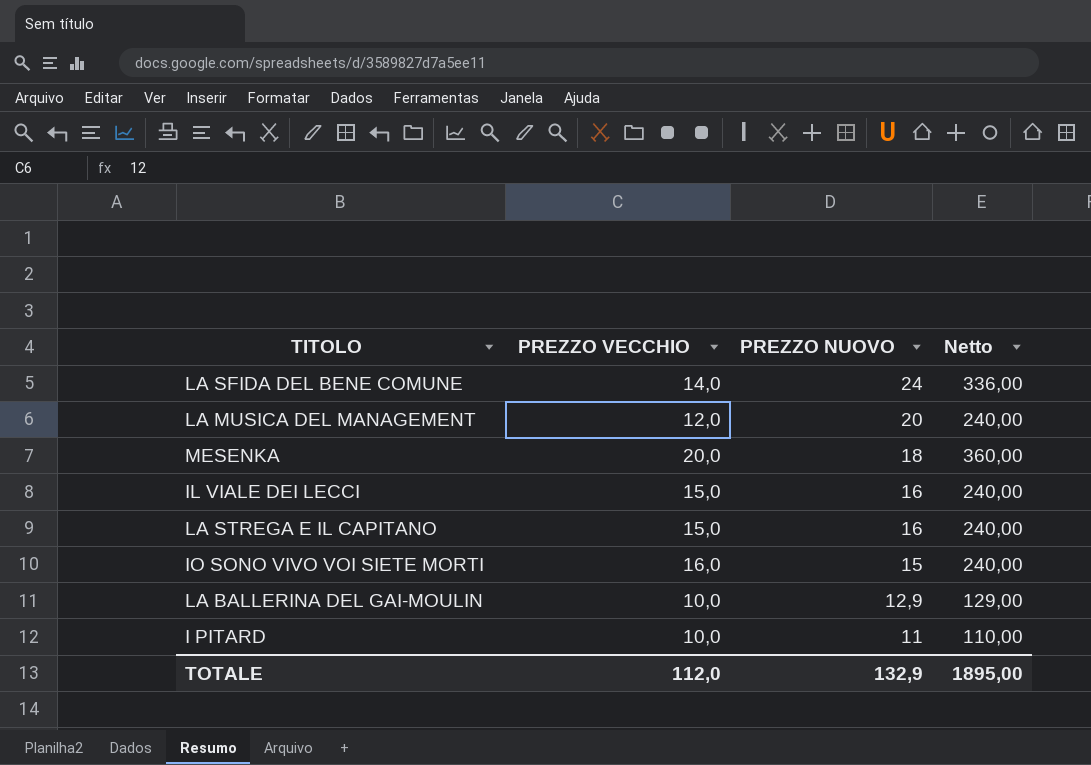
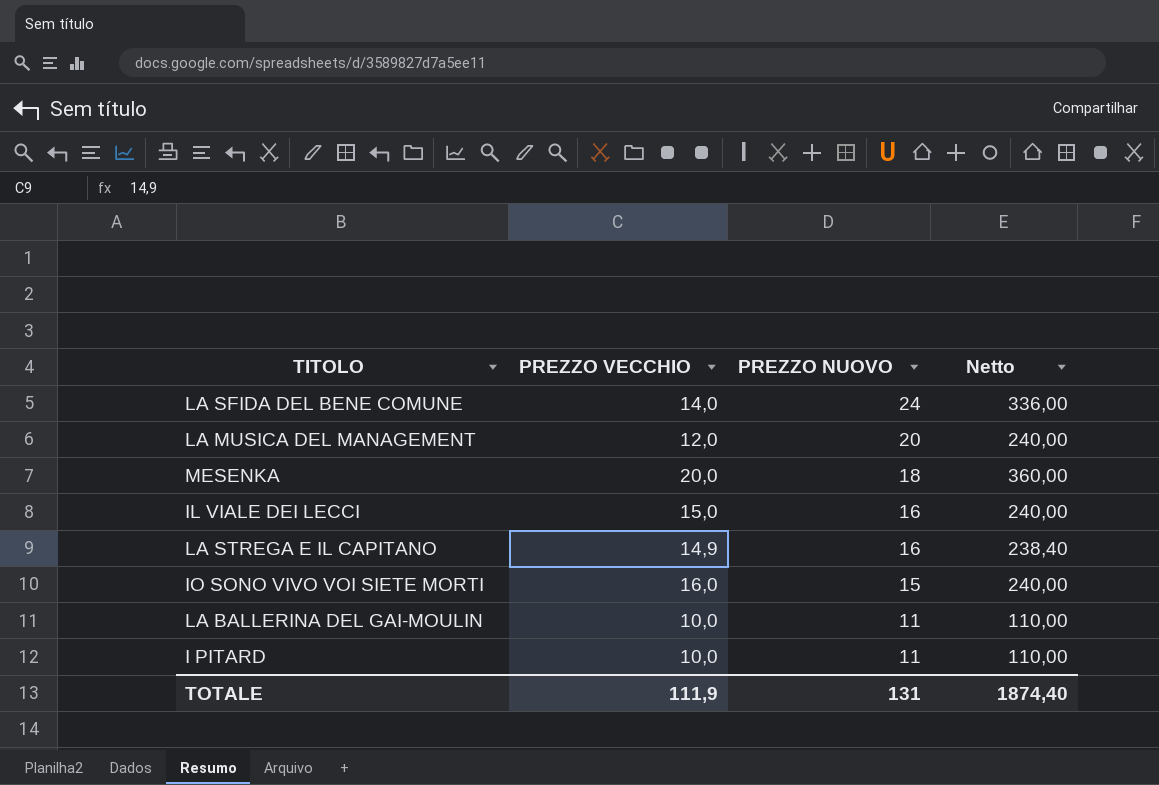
LA STREGA E IL CAPITANO | PREZZO VECCHIO: 15,0 -> 14,9
LA STREGA E IL CAPITANO | Netto: 240,00 -> 238,40
LA BALLERINA DEL GAI-MOULIN | PREZZO NUOVO: 12,9 -> 11
LA BALLERINA DEL GAI-MOULIN | Netto: 129,00 -> 110,00
TOTALE | PREZZO VECCHIO: 112,0 -> 111,9
TOTALE | PREZZO NUOVO: 132,9 -> 131
TOTALE | Netto: 1895,00 -> 1874,40

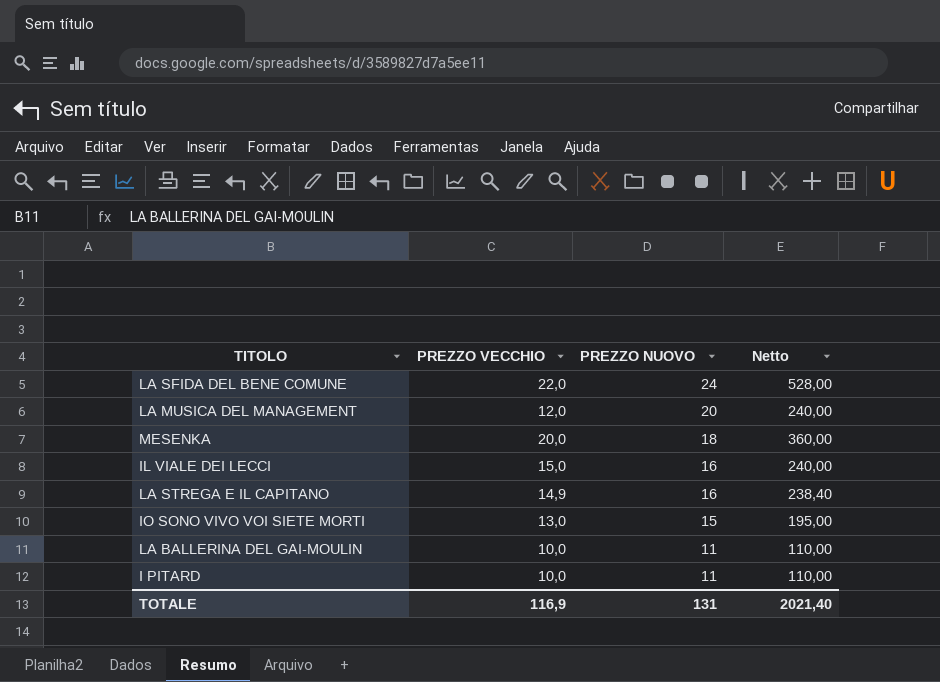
LA SFIDA DEL BENE COMUNE | PREZZO VECCHIO: 14,0 -> 22,0
LA SFIDA DEL BENE COMUNE | Netto: 336,00 -> 528,00
IO SONO VIVO VOI SIETE MORTI | PREZZO VECCHIO: 16,0 -> 13,0
IO SONO VIVO VOI SIETE MORTI | Netto: 240,00 -> 195,00
TOTALE | PREZZO VECCHIO: 111,9 -> 116,9
TOTALE | Netto: 1874,40 -> 2021,40

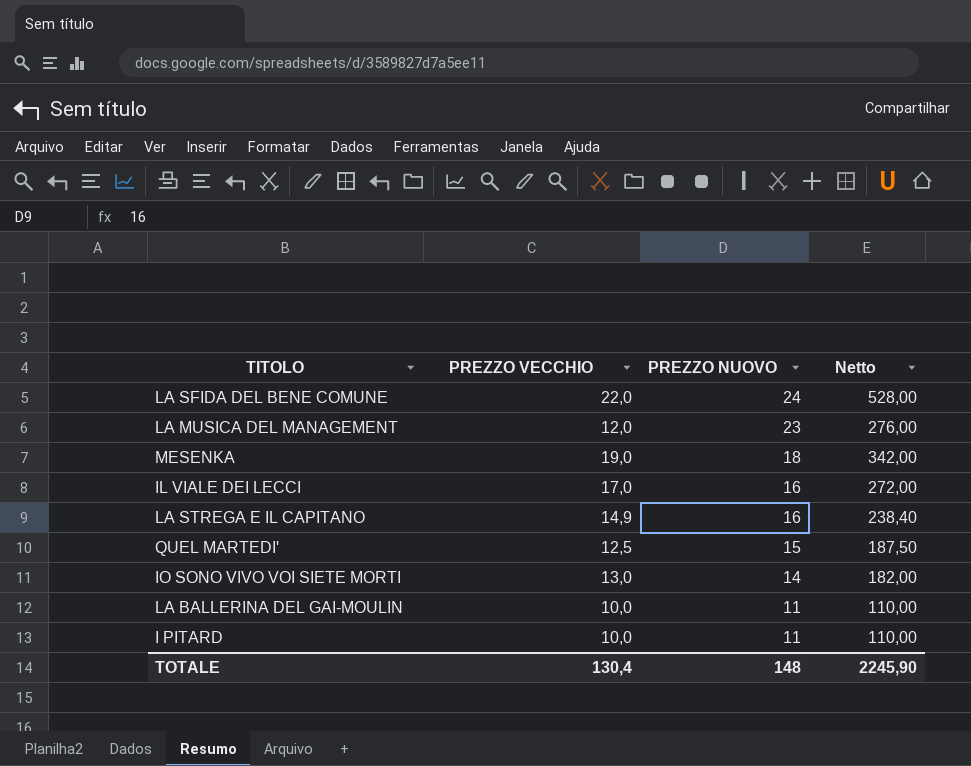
LA MUSICA DEL MANAGEMENT | PREZZO NUOVO: 20 -> 23
LA MUSICA DEL MANAGEMENT | Netto: 240,00 -> 276,00
MESENKA | PREZZO VECCHIO: 20,0 -> 19,0
MESENKA | Netto: 360,00 -> 342,00
IL VIALE DEI LECCI | PREZZO VECCHIO: 15,0 -> 17,0
IL VIALE DEI LECCI | Netto: 240,00 -> 272,00
row QUEL MARTEDI': none -> 12,5 | 15 | 187,50
IO SONO VIVO VOI SIETE MORTI | PREZZO NUOVO: 15 -> 14
IO SONO VIVO VOI SIETE MORTI | Netto: 195,00 -> 182,00
TOTALE | PREZZO VECCHIO: 116,9 -> 130,4
TOTALE | PREZZO NUOVO: 131 -> 148
TOTALE | Netto: 2021,40 -> 2245,90

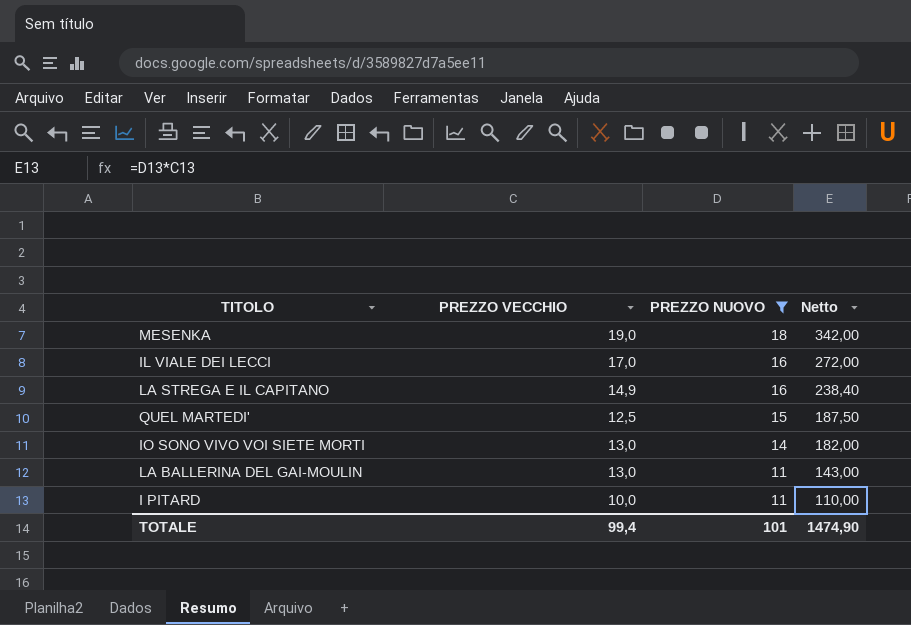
filter: none -> PREZZO NUOVO <= 18
LA BALLERINA DEL GAI-MOULIN | PREZZO VECCHIO: 10,0 -> 13,0
LA BALLERINA DEL GAI-MOULIN | Netto: 110,00 -> 143,00
TOTALE | PREZZO VECCHIO: 130,4 -> 99,4
TOTALE | PREZZO NUOVO: 148 -> 101
TOTALE | Netto: 2245,90 -> 1474,90

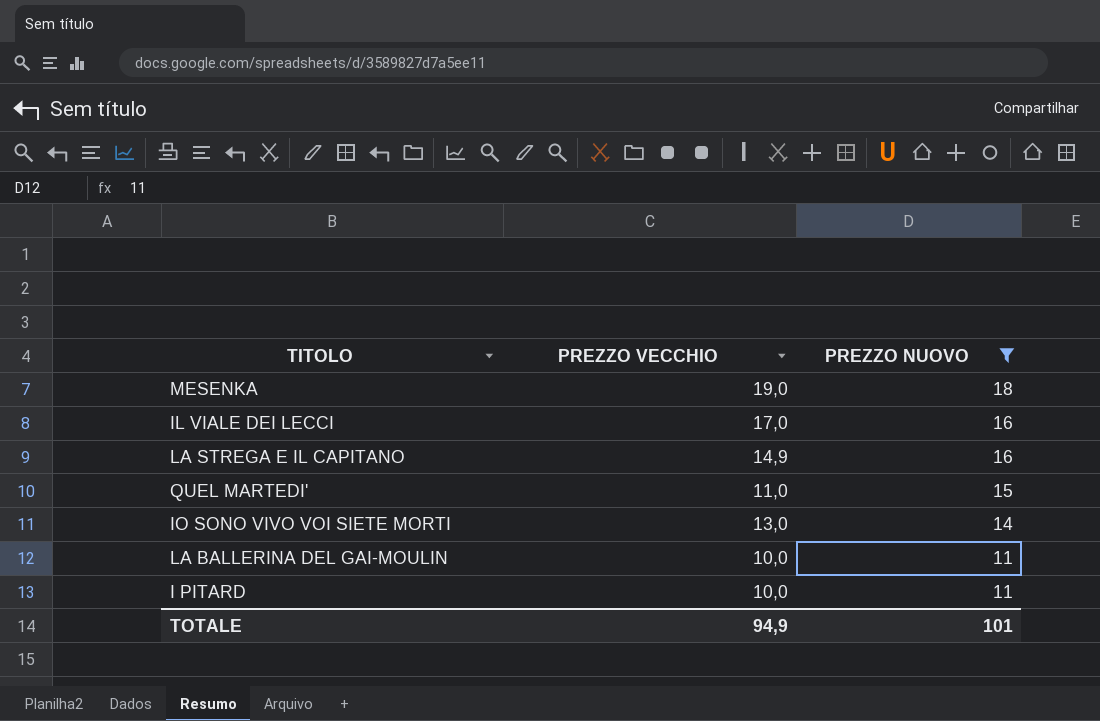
column Netto | formula: [PREZZO VECCHIO] * [PREZZO NUOVO] -> none
QUEL MARTEDI' | PREZZO VECCHIO: 12,5 -> 11,0
LA BALLERINA DEL GAI-MOULIN | PREZZO VECCHIO: 13,0 -> 10,0
TOTALE | PREZZO VECCHIO: 99,4 -> 94,9

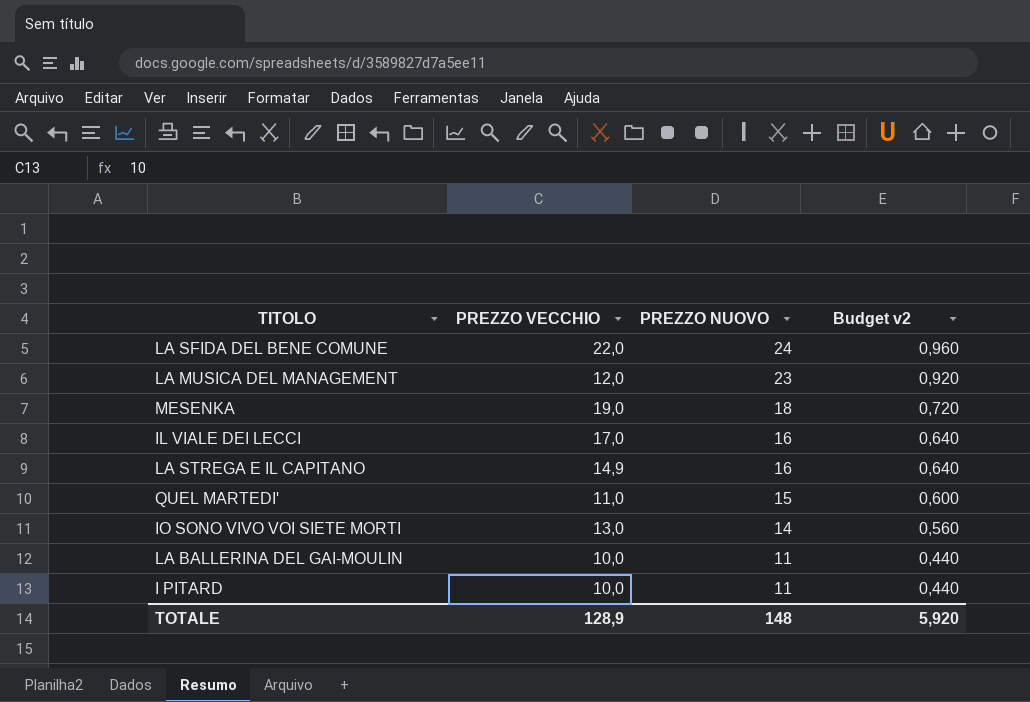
filter: PREZZO NUOVO <= 18 -> none
column Budget v2 | formula: none -> [PREZZO NUOVO] * 0,04
TOTALE | PREZZO VECCHIO: 94,9 -> 128,9
TOTALE | PREZZO NUOVO: 101 -> 148

